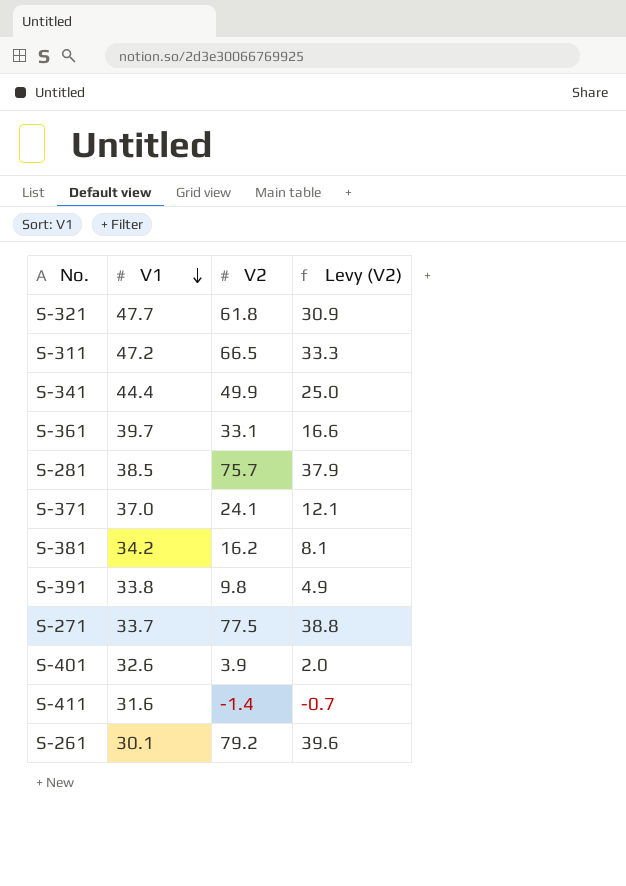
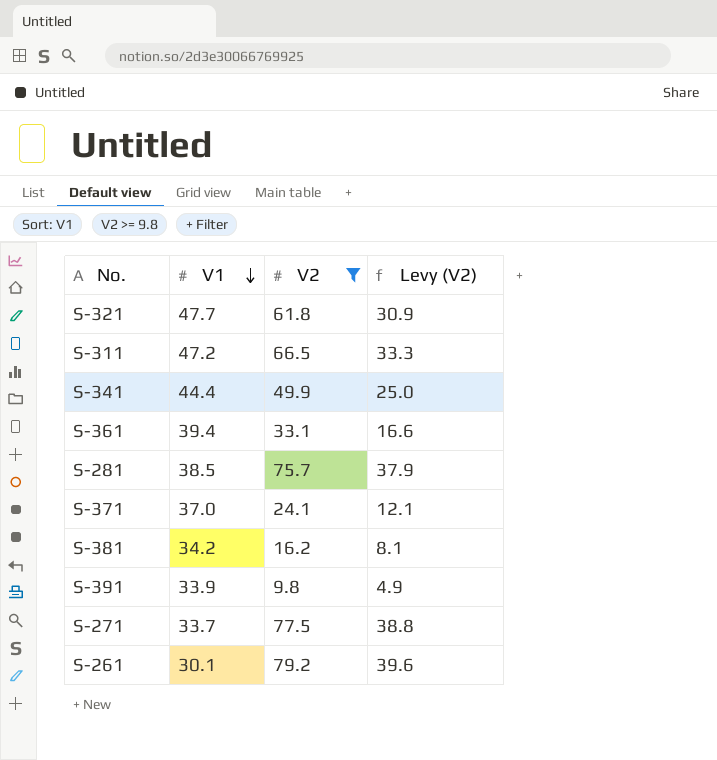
filter: none -> V2 >= 9.8
S-361 | V1: 39.7 -> 39.4
S-391 | V1: 33.8 -> 33.9

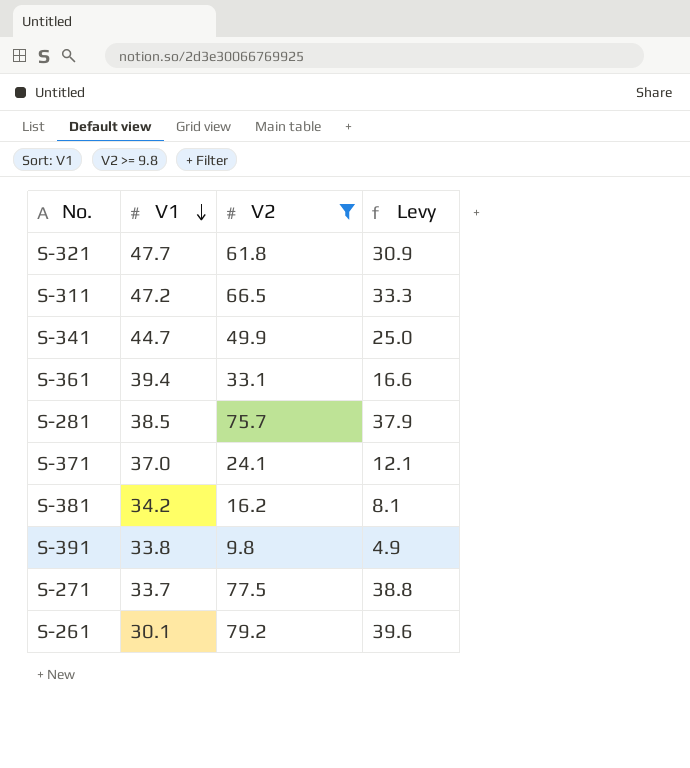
column name: Levy (V2) -> Levy
S-341 | V1: 44.4 -> 44.7
S-391 | V1: 33.9 -> 33.8

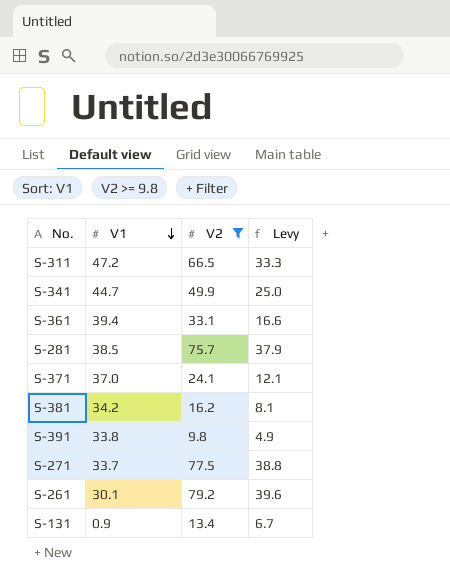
row S-321: 47.7 | 61.8 | 30.9 -> none
row S-131: none -> 0.9 | 13.4 | 6.7

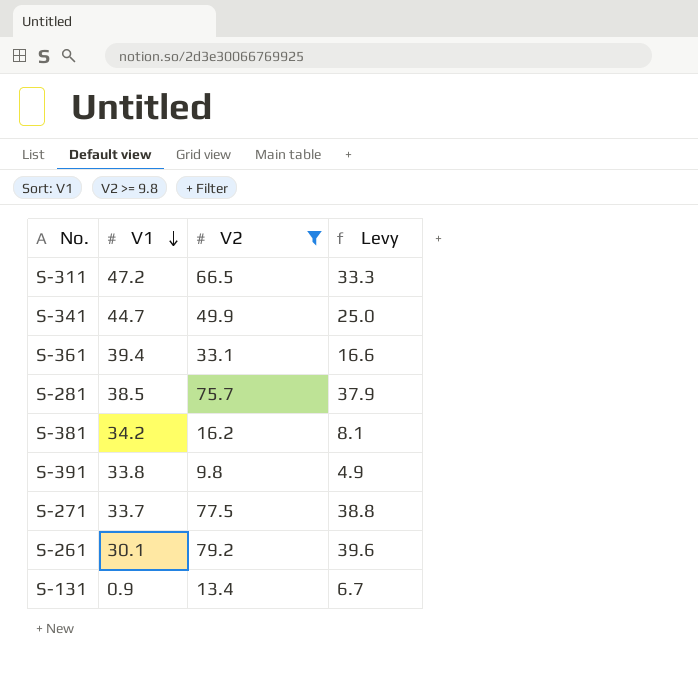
row S-371: 37.0 | 24.1 | 12.1 -> none

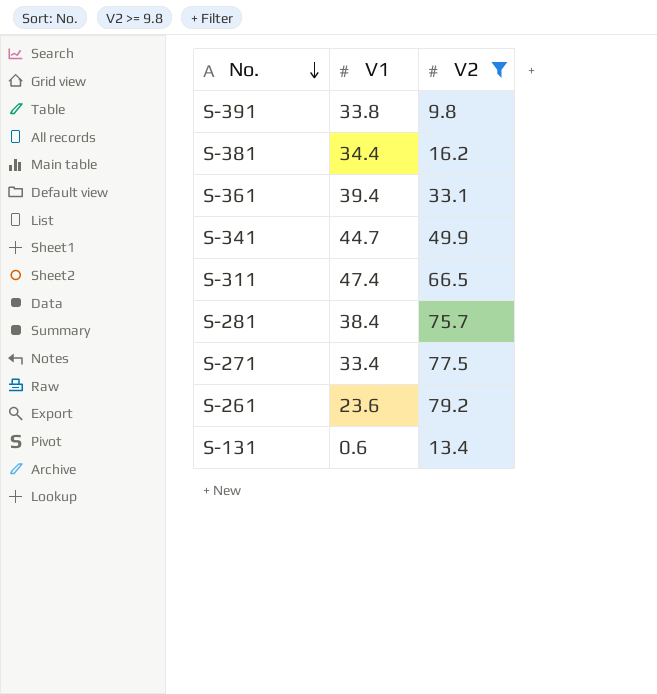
row order: V1 descending -> No. descending
column Levy | formula: [V2] * 0.5 -> none
S-381 | V1: 34.2 -> 34.4
S-311 | V1: 47.2 -> 47.4
S-281 | V1: 38.5 -> 38.4
S-271 | V1: 33.7 -> 33.4
S-261 | V1: 30.1 -> 23.6
S-131 | V1: 0.9 -> 0.6

